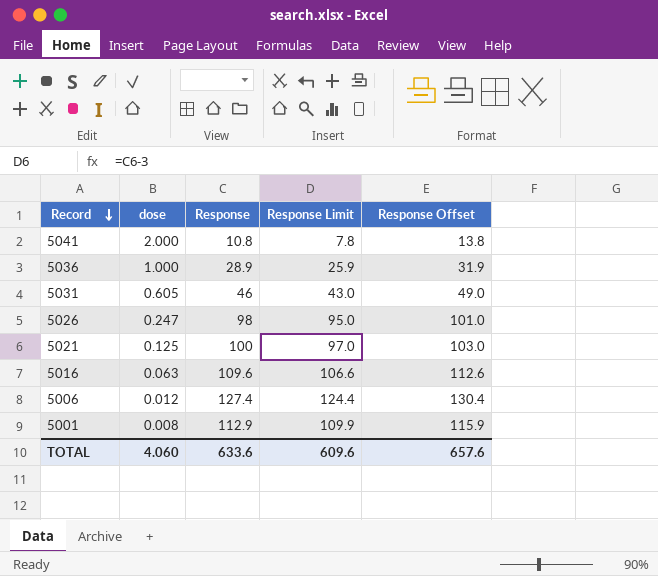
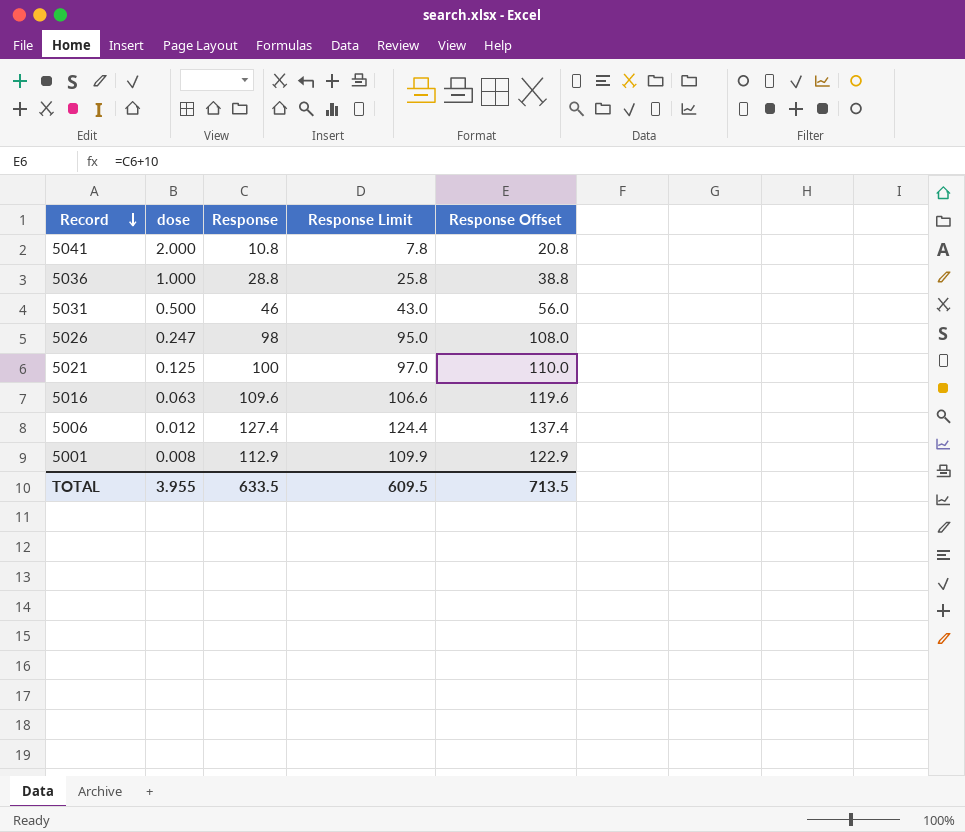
column Response Offset | formula: [Response] + 3 -> [Response] + 10
5036 | Response: 28.9 -> 28.8
5036 | Response Limit: 25.9 -> 25.8
5031 | dose: 0.605 -> 0.500
TOTAL | dose: 4.060 -> 3.955
TOTAL | Response: 633.6 -> 633.5
TOTAL | Response Limit: 609.6 -> 609.5
TOTAL | Response Offset: 657.6 -> 713.5

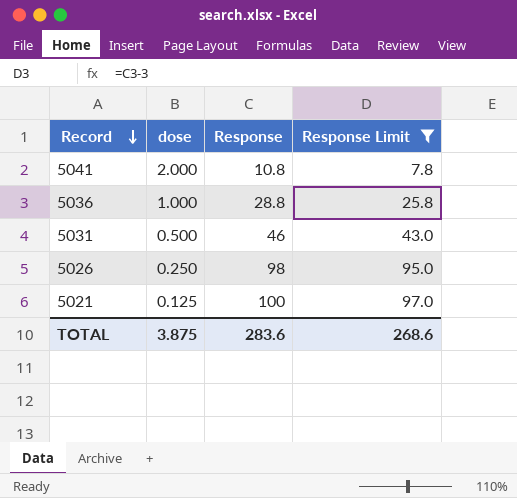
filter: none -> Response Limit <= 97.0
column Response Offset | formula: [Response] + 10 -> none
5026 | dose: 0.247 -> 0.250
TOTAL | dose: 3.955 -> 3.875
TOTAL | Response: 633.5 -> 283.6
TOTAL | Response Limit: 609.5 -> 268.6

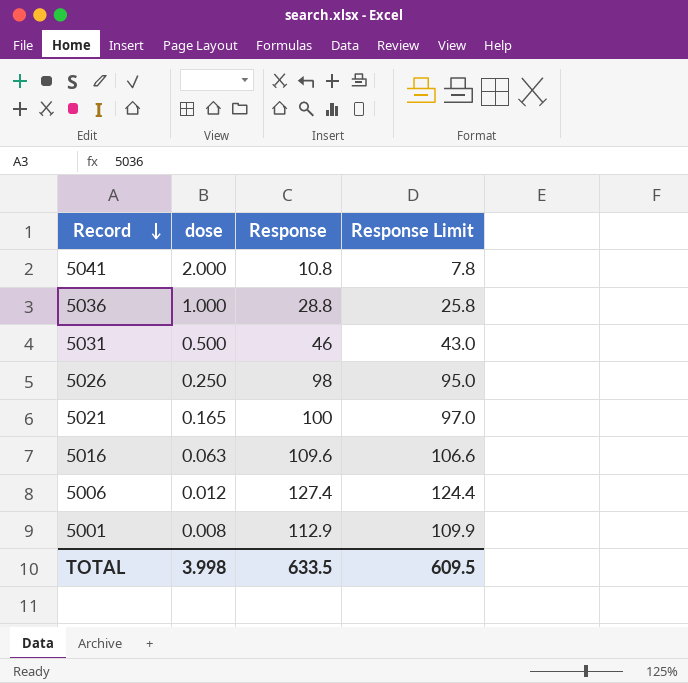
filter: Response Limit <= 97.0 -> none
5021 | dose: 0.125 -> 0.165
TOTAL | dose: 3.875 -> 3.998
TOTAL | Response: 283.6 -> 633.5
TOTAL | Response Limit: 268.6 -> 609.5

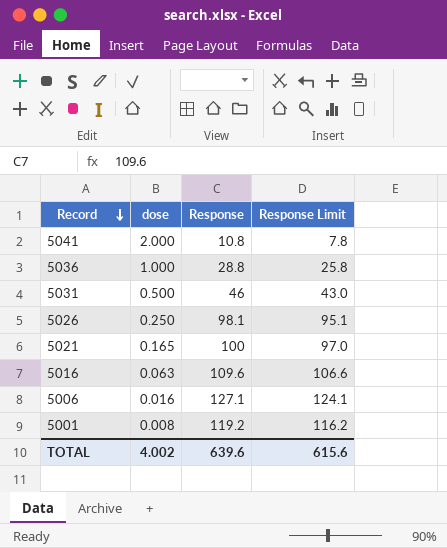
5026 | Response: 98 -> 98.1
5026 | Response Limit: 95.0 -> 95.1
5006 | dose: 0.012 -> 0.016
5006 | Response: 127.4 -> 127.1
5006 | Response Limit: 124.4 -> 124.1
5001 | Response: 112.9 -> 119.2
5001 | Response Limit: 109.9 -> 116.2
TOTAL | dose: 3.998 -> 4.002
TOTAL | Response: 633.5 -> 639.6
TOTAL | Response Limit: 609.5 -> 615.6

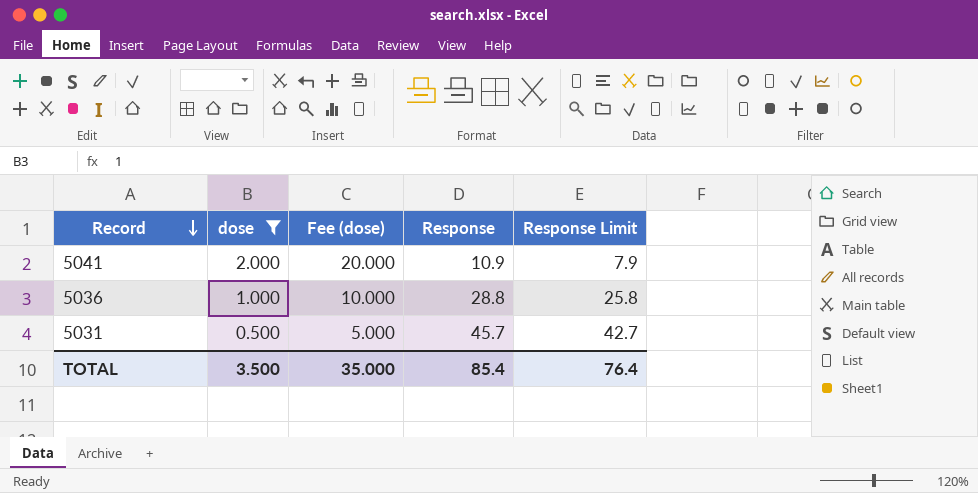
filter: none -> dose >= 0.500
column Fee (dose) | formula: none -> [dose] * 10
5041 | Response: 10.8 -> 10.9
5041 | Response Limit: 7.8 -> 7.9
5031 | Response: 46 -> 45.7
5031 | Response Limit: 43.0 -> 42.7
TOTAL | dose: 4.002 -> 3.500
TOTAL | Response: 639.6 -> 85.4
TOTAL | Response Limit: 615.6 -> 76.4

